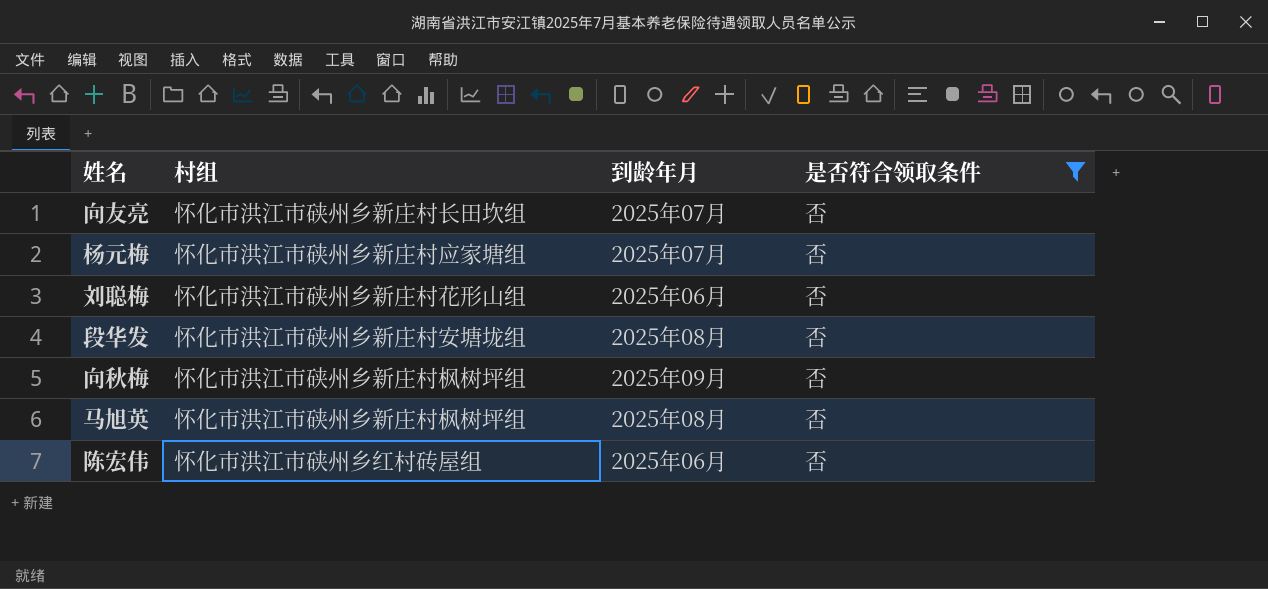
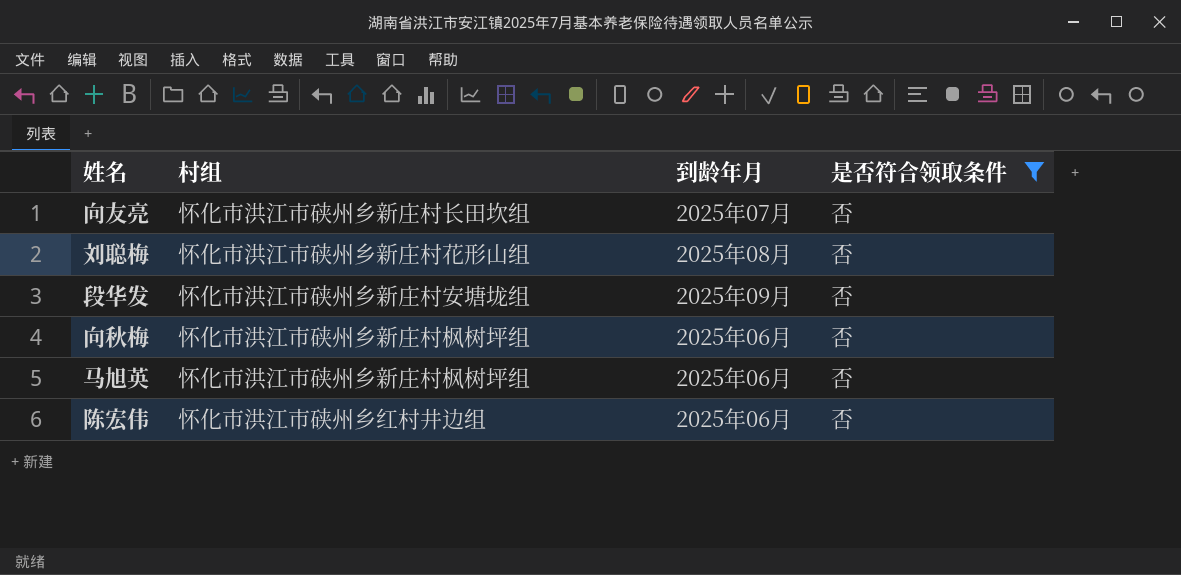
row 杨元梅: 怀化市洪江市硖州乡新庄村应家塘组 | 2025年07月 | 否 -> none
刘聪梅 | 到龄年月: 2025年06月 -> 2025年08月
段华发 | 到龄年月: 2025年08月 -> 2025年09月
向秋梅 | 到龄年月: 2025年09月 -> 2025年06月
马旭英 | 到龄年月: 2025年08月 -> 2025年06月
陈宏伟 | 村组: 怀化市洪江市硖州乡红村砖屋组 -> 怀化市洪江市硖州乡红村井边组

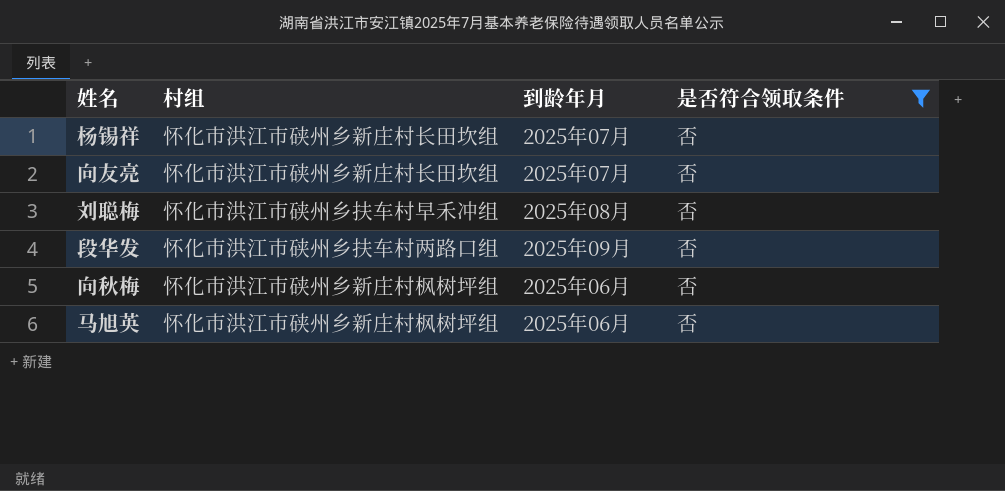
row 陈宏伟: 怀化市洪江市硖州乡红村井边组 | 2025年06月 | 否 -> none
row 杨锡祥: none -> 怀化市洪江市硖州乡新庄村长田坎组 | 2025年07月 | 否
刘聪梅 | 村组: 怀化市洪江市硖州乡新庄村花形山组 -> 怀化市洪江市硖州乡扶车村早禾冲组
段华发 | 村组: 怀化市洪江市硖州乡新庄村安塘垅组 -> 怀化市洪江市硖州乡扶车村两路口组

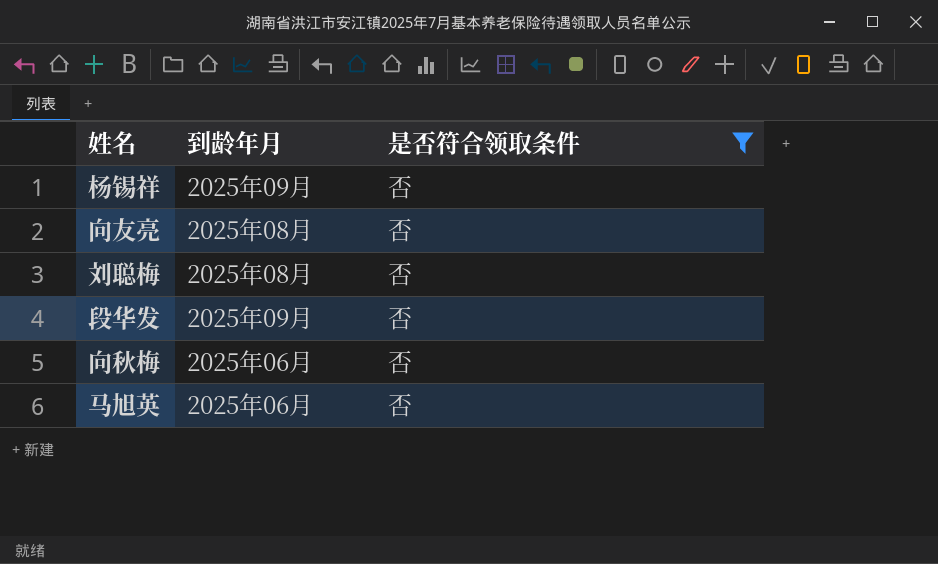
column 村组 | position: 2 -> none
杨锡祥 | 到龄年月: 2025年07月 -> 2025年09月
向友亮 | 到龄年月: 2025年07月 -> 2025年08月

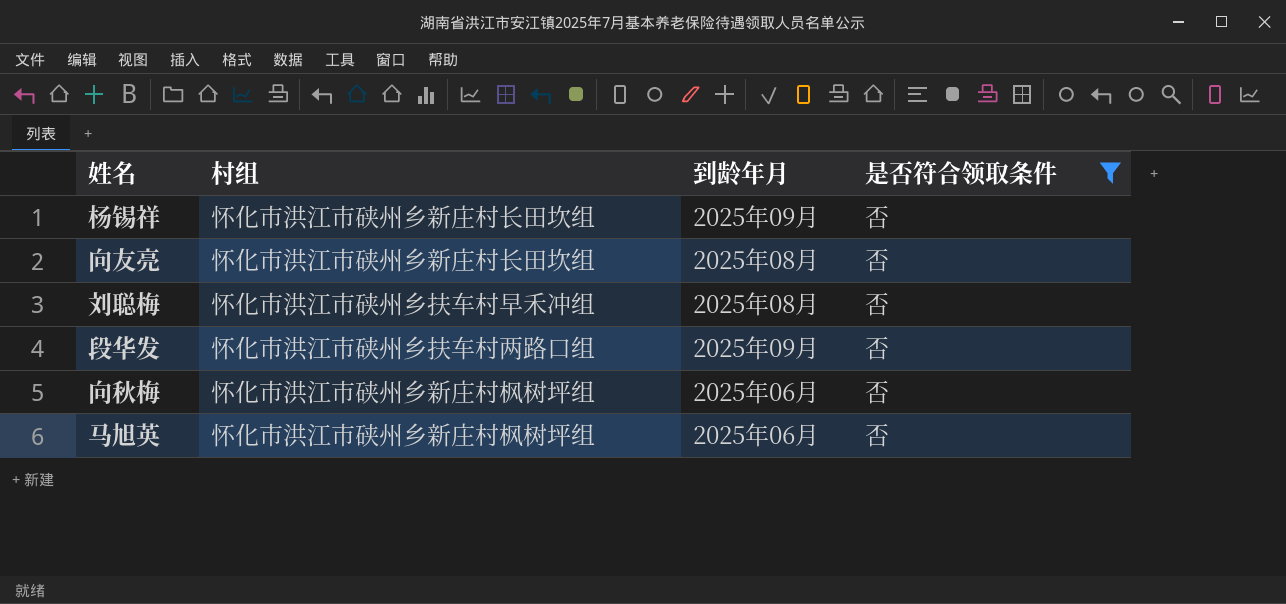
column 村组 | position: none -> 2

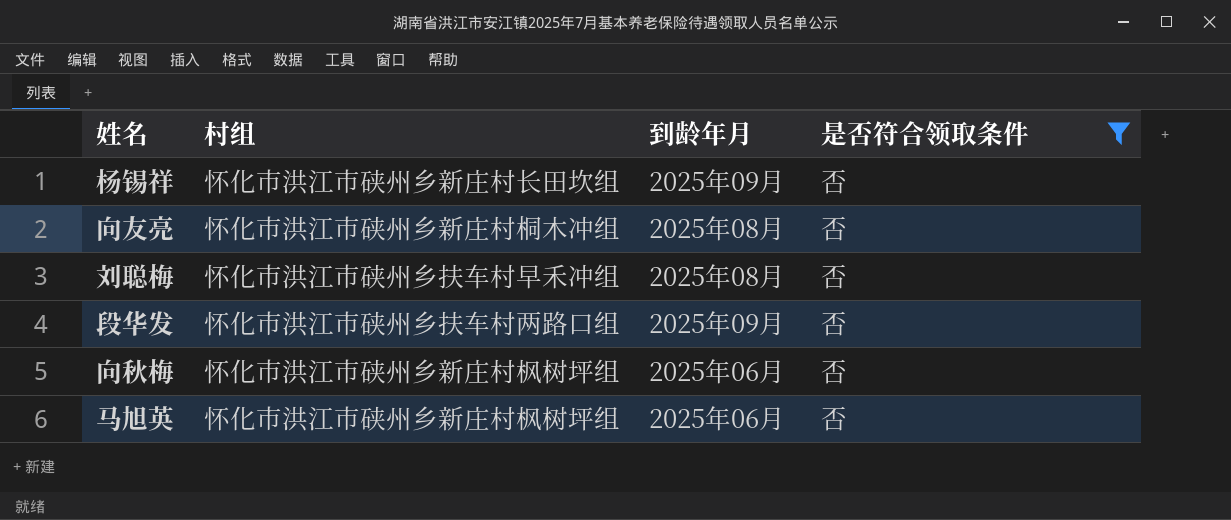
向友亮 | 村组: 怀化市洪江市硖州乡新庄村长田坎组 -> 怀化市洪江市硖州乡新庄村桐木冲组

